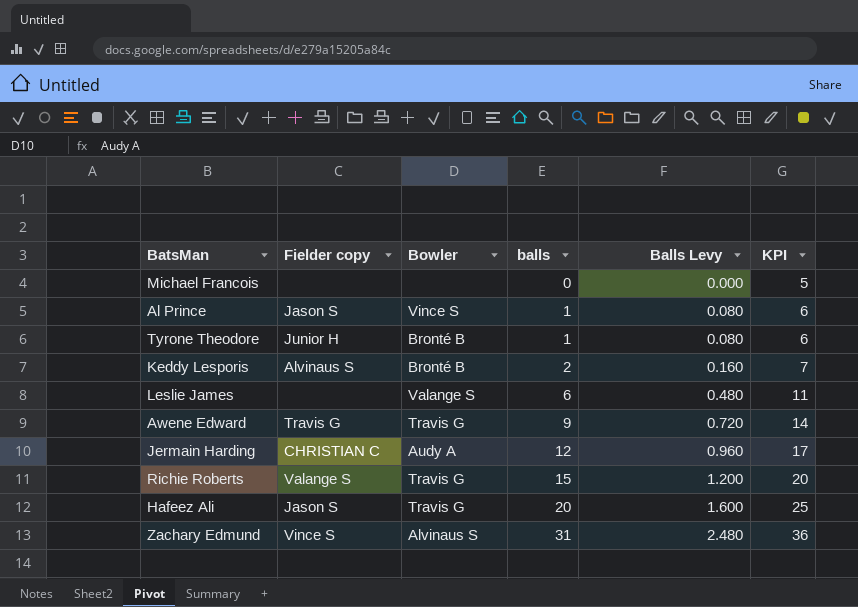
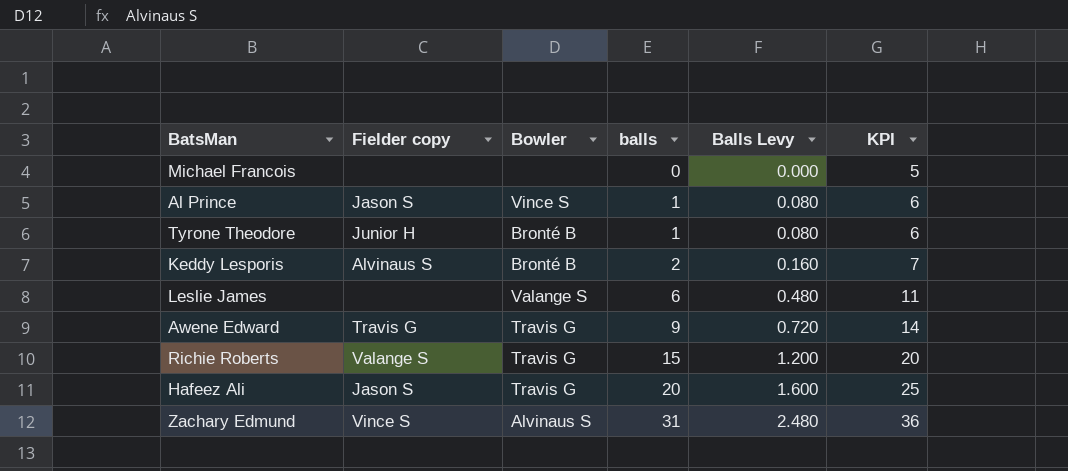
row Jermain Harding: CHRISTIAN C | Audy A | 12 | 0.960 | 17 -> none

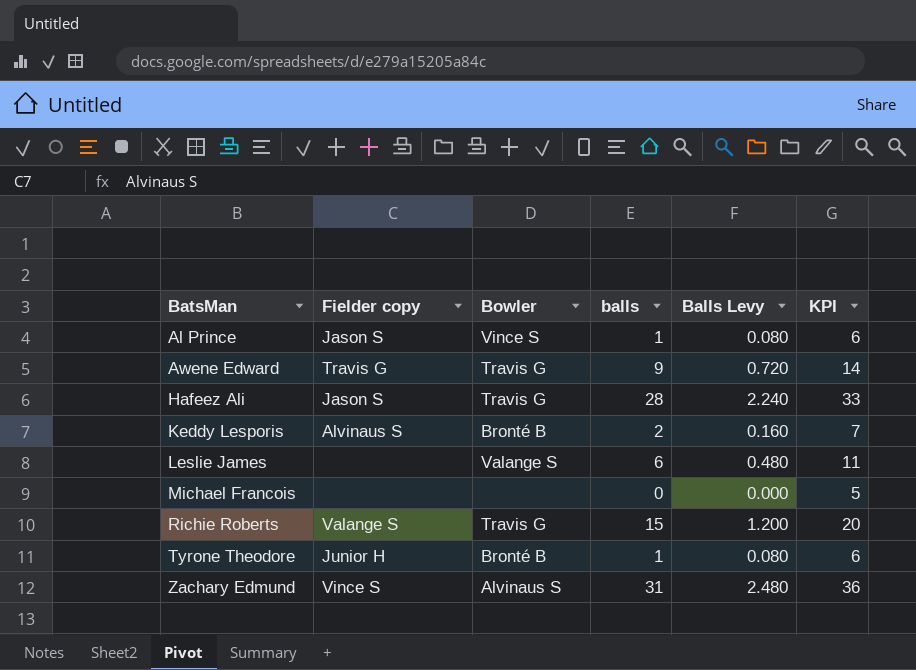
row order: balls ascending -> BatsMan ascending
Hafeez Ali | balls: 20 -> 28
Hafeez Ali | Balls Levy: 1.600 -> 2.240
Hafeez Ali | KPI: 25 -> 33

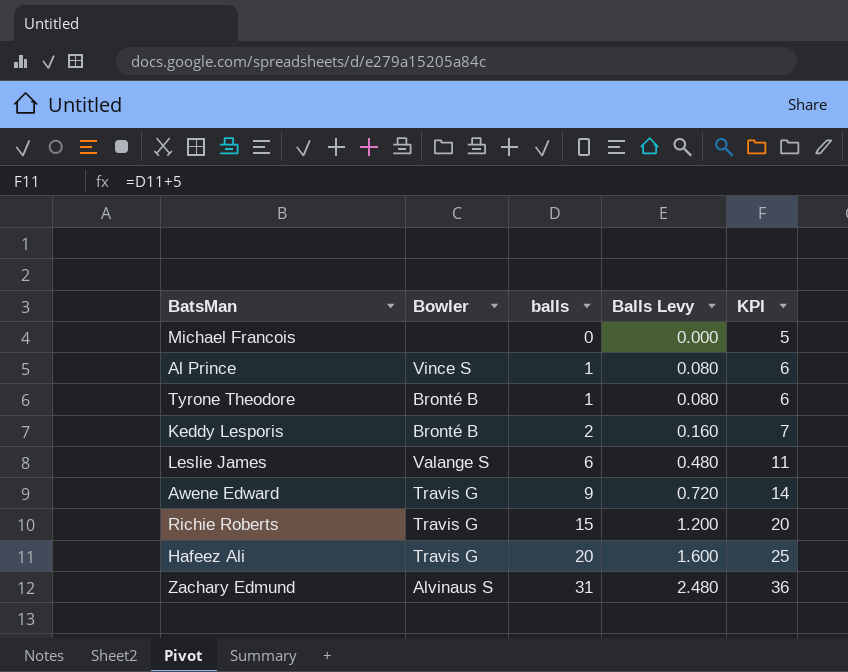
row order: BatsMan ascending -> balls ascending
column Fielder copy | position: 2 -> none
Hafeez Ali | balls: 28 -> 20
Hafeez Ali | Balls Levy: 2.240 -> 1.600
Hafeez Ali | KPI: 33 -> 25

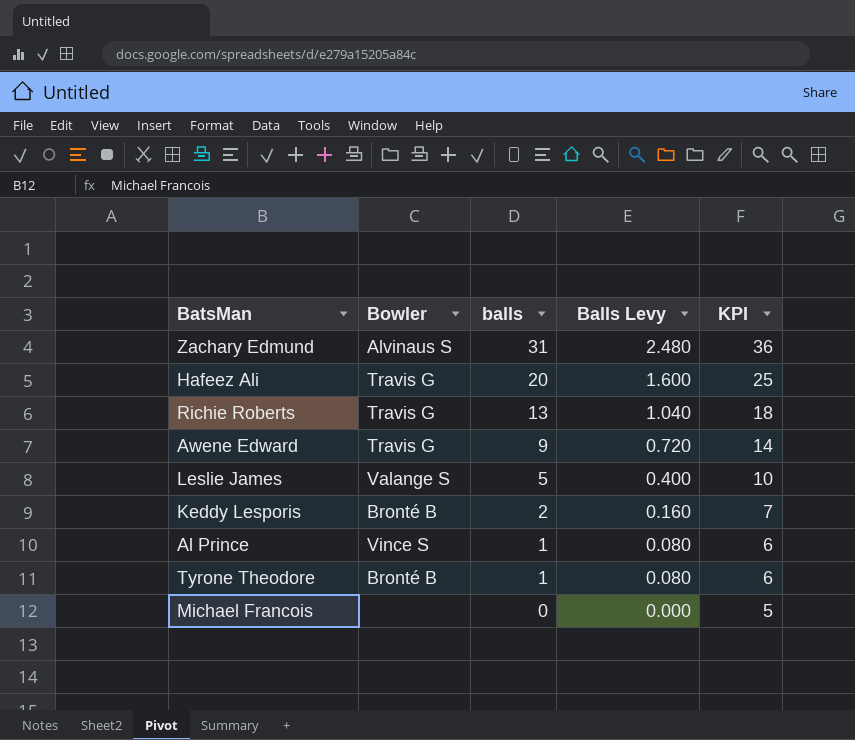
row order: balls ascending -> balls descending
Richie Roberts | balls: 15 -> 13
Richie Roberts | Balls Levy: 1.200 -> 1.040
Richie Roberts | KPI: 20 -> 18
Leslie James | balls: 6 -> 5
Leslie James | Balls Levy: 0.480 -> 0.400
Leslie James | KPI: 11 -> 10

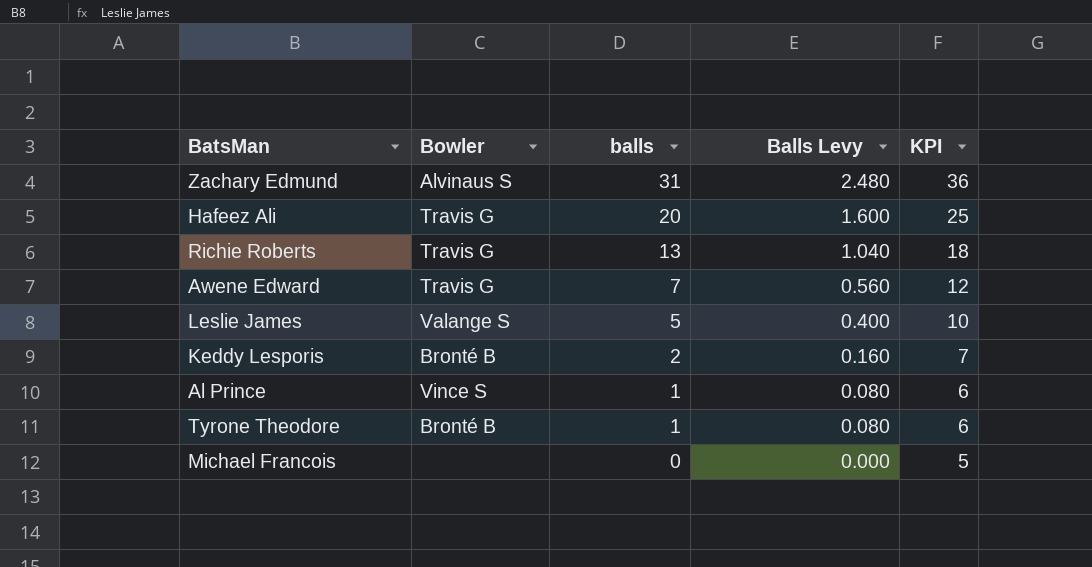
Awene Edward | balls: 9 -> 7
Awene Edward | Balls Levy: 0.720 -> 0.560
Awene Edward | KPI: 14 -> 12

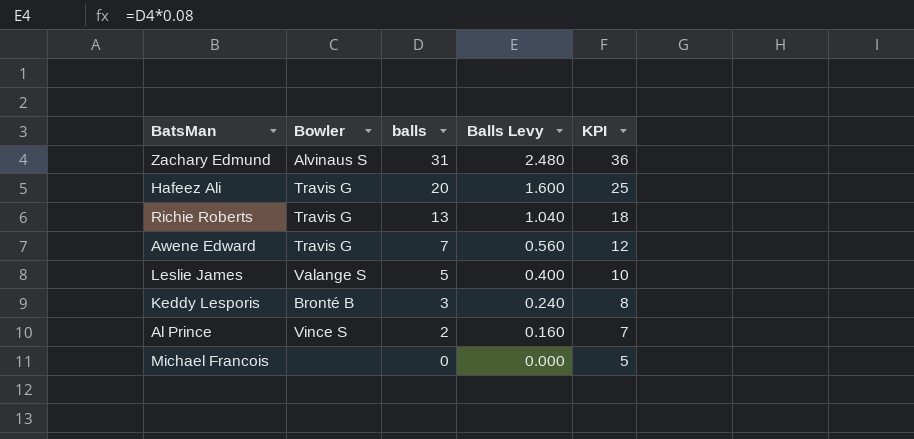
row Tyrone Theodore: Bronté B | 1 | 0.080 | 6 -> none
Keddy Lesporis | balls: 2 -> 3
Keddy Lesporis | Balls Levy: 0.160 -> 0.240
Keddy Lesporis | KPI: 7 -> 8
Al Prince | balls: 1 -> 2
Al Prince | Balls Levy: 0.080 -> 0.160
Al Prince | KPI: 6 -> 7

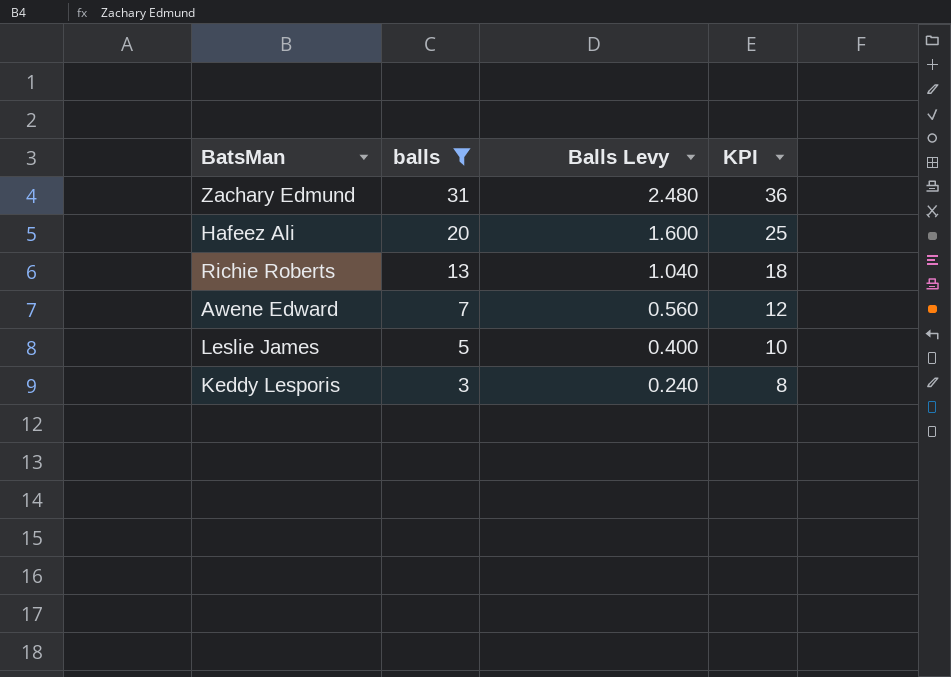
filter: none -> balls >= 3
column Bowler | position: 2 -> none

